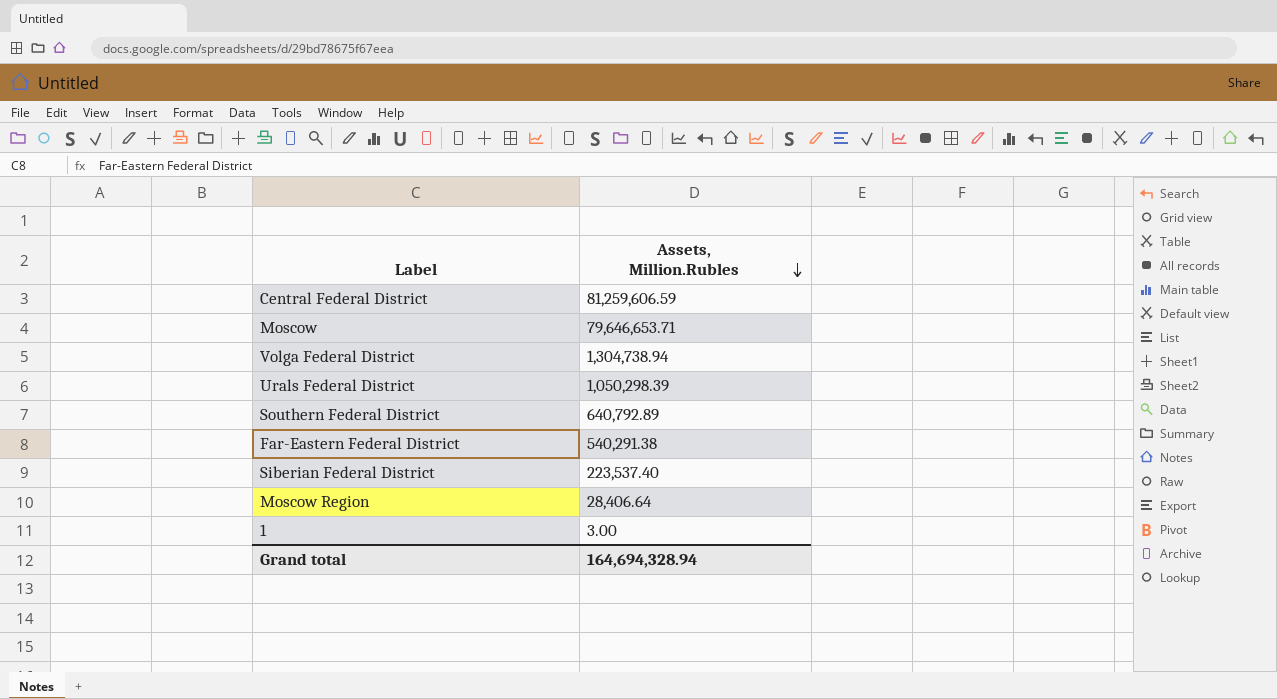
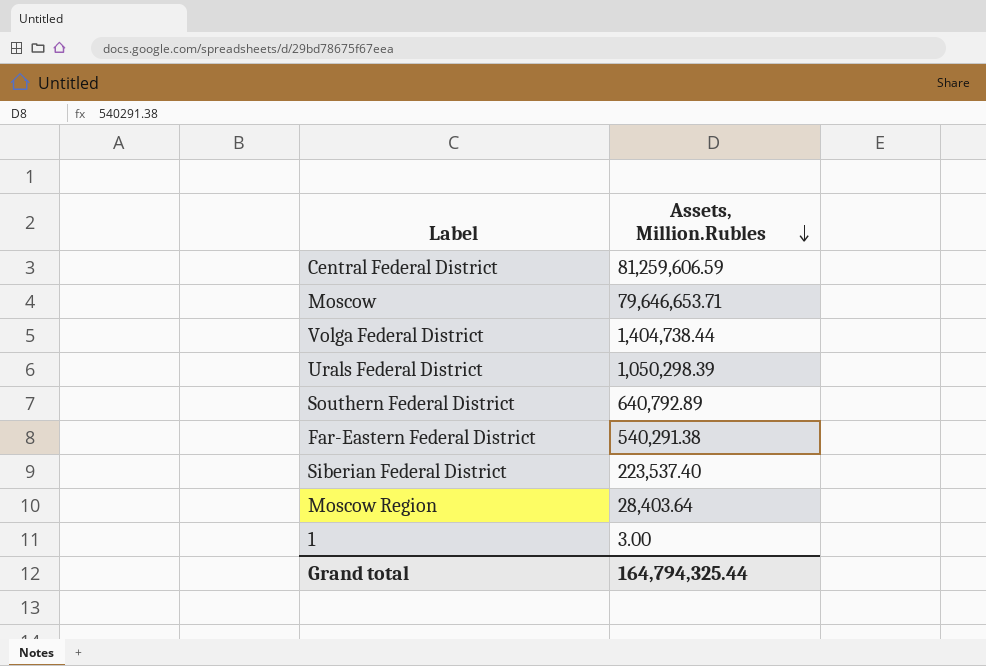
Volga Federal District | Assets, Million.Rubles: 1,304,738.94 -> 1,404,738.44
Moscow Region | Assets, Million.Rubles: 28,406.64 -> 28,403.64
Grand total | Assets, Million.Rubles: 164,694,328.94 -> 164,794,325.44

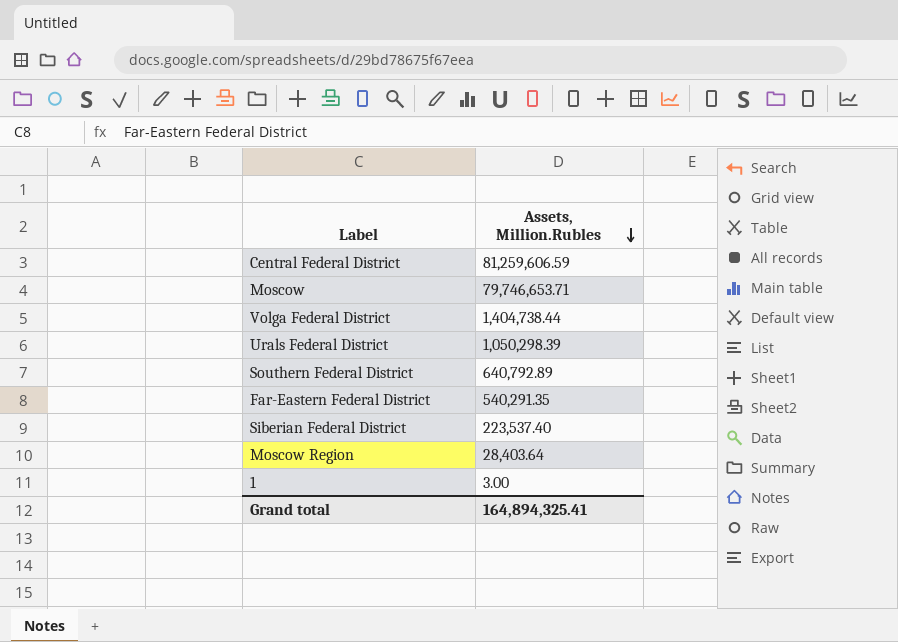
Moscow | Assets, Million.Rubles: 79,646,653.71 -> 79,746,653.71
Far-Eastern Federal District | Assets, Million.Rubles: 540,291.38 -> 540,291.35
Grand total | Assets, Million.Rubles: 164,794,325.44 -> 164,894,325.41

